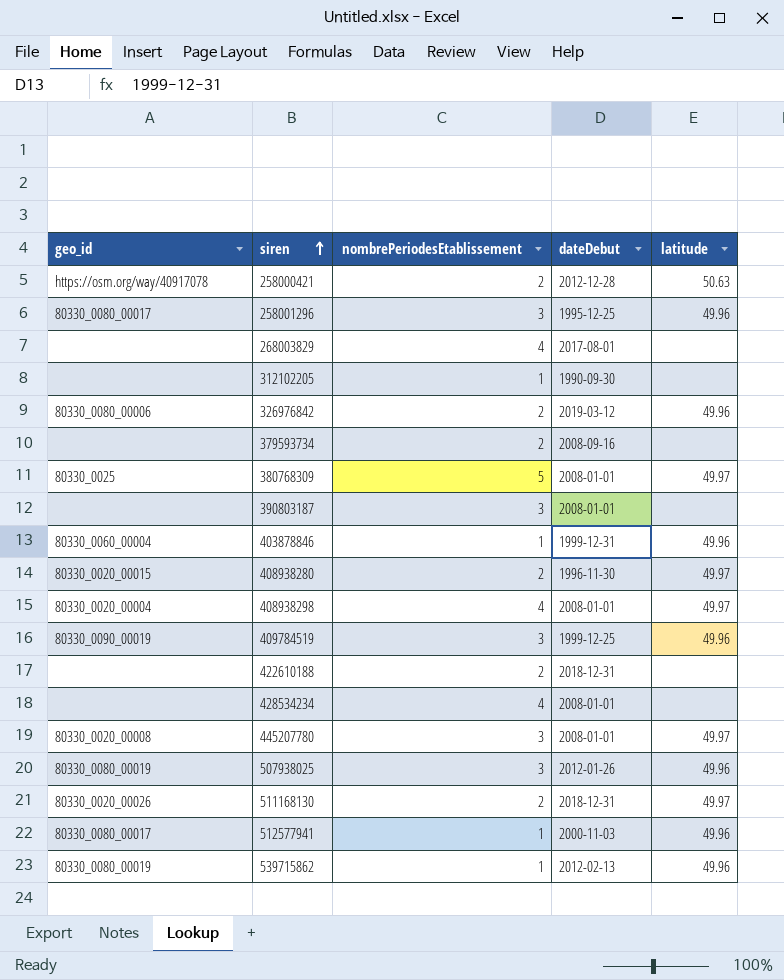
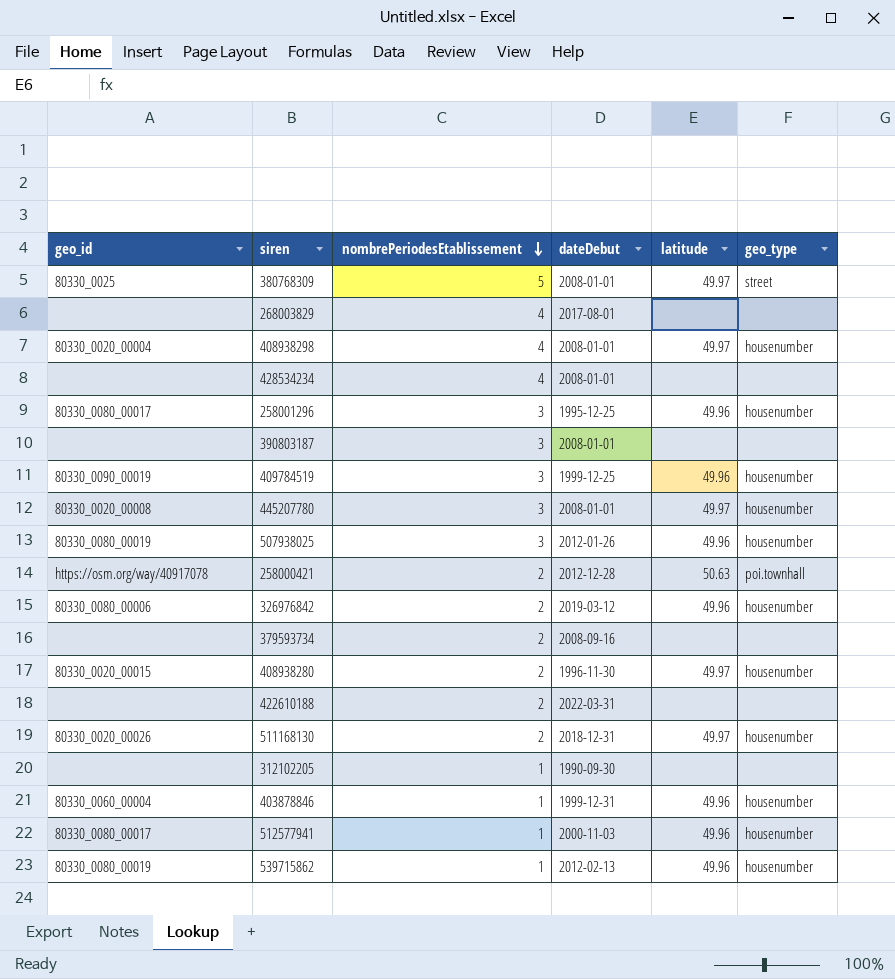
row order: siren ascending -> nombrePeriodesEtablissement descending
column geo_type | position: none -> 6
422610188 | dateDebut: 2018-12-31 -> 2022-03-31

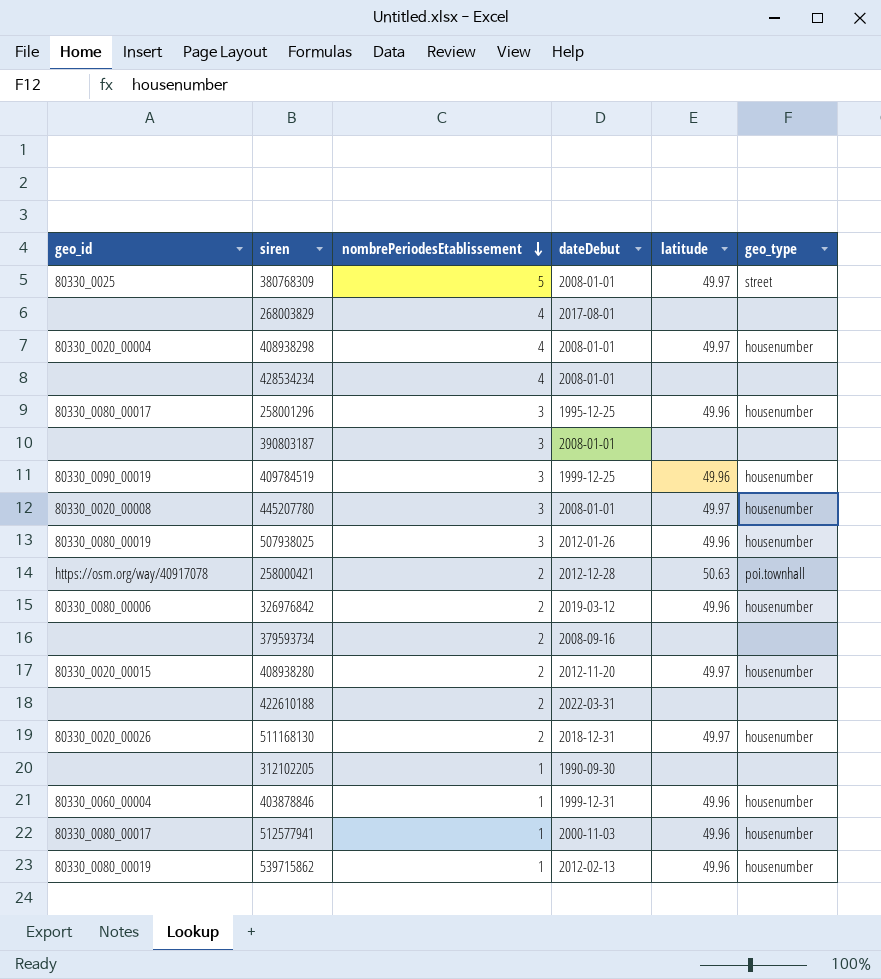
408938280 | dateDebut: 1996-11-30 -> 2012-11-20

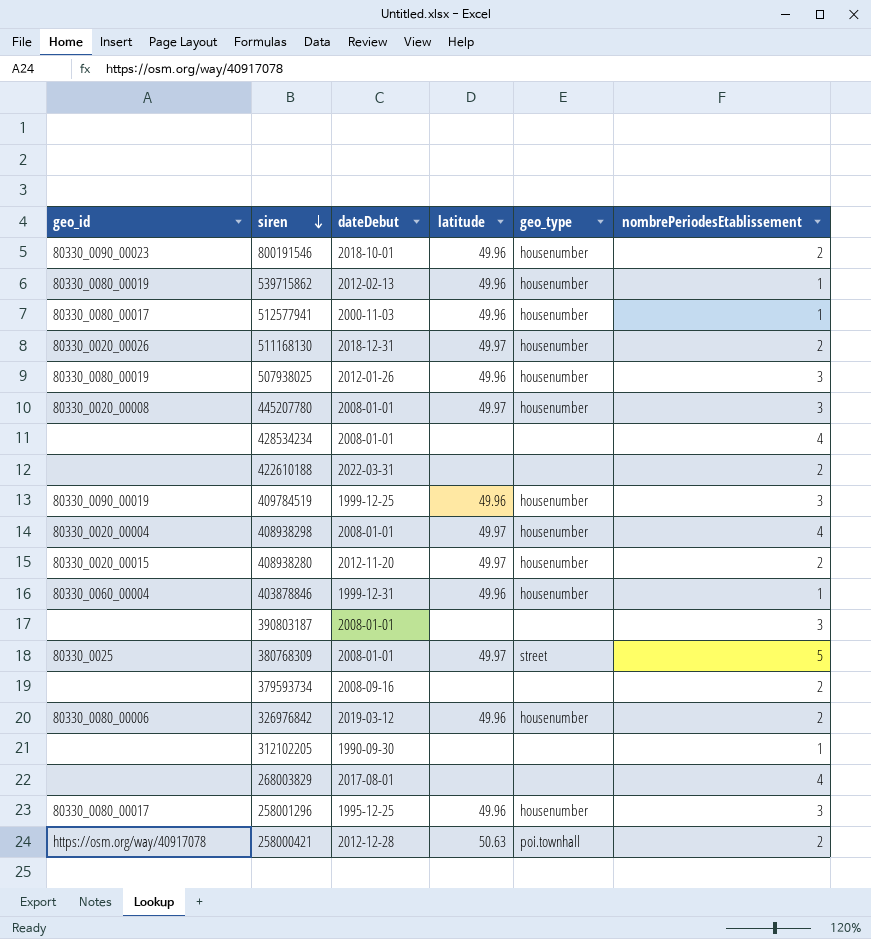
row order: nombrePeriodesEtablissement descending -> siren descending
column nombrePeriodesEtablissement | position: 3 -> 6
row 800191546: none -> 80330_0090_00023 | 2018-10-01 | 49.96 | housenumber | 2

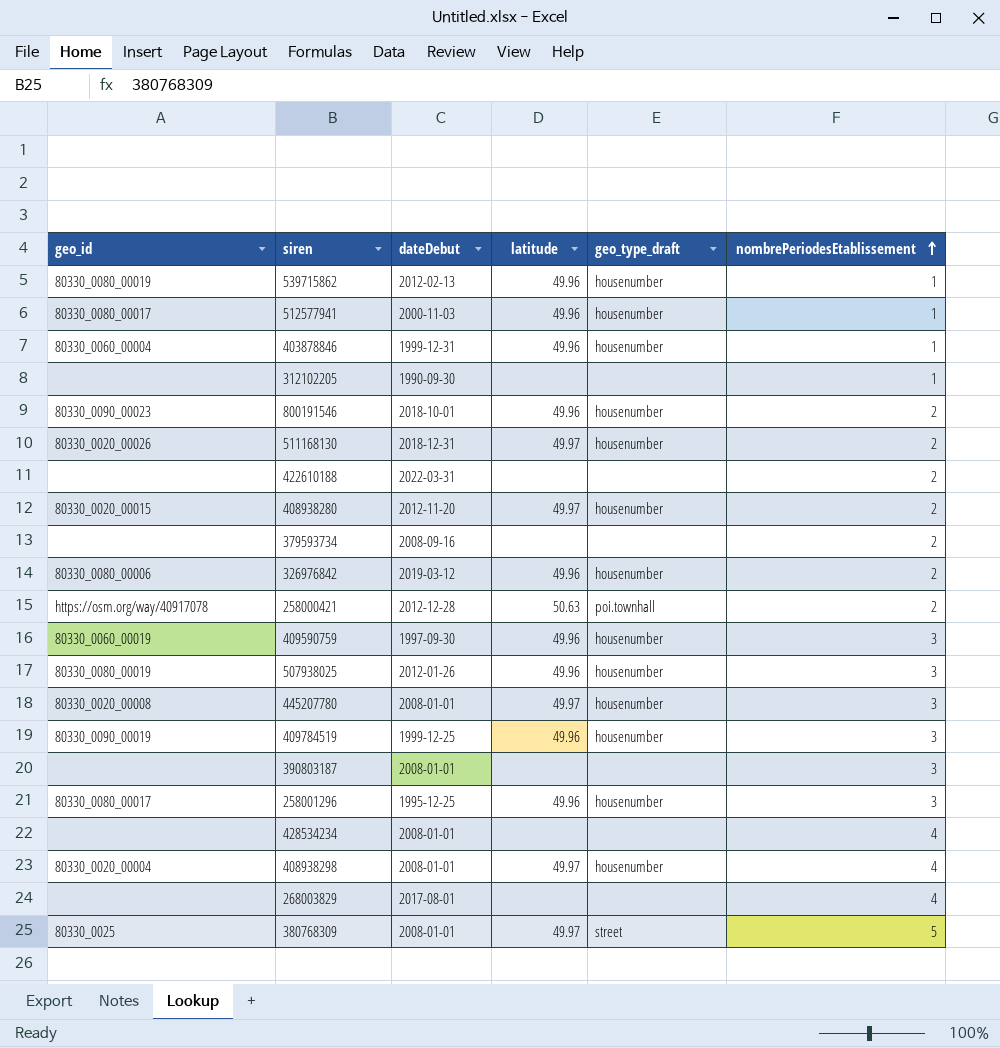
row order: siren descending -> nombrePeriodesEtablissement ascending
column name: geo_type -> geo_type_draft
row 409590759: none -> 80330_0060_00019 | 1997-09-30 | 49.96 | housenumber | 3

